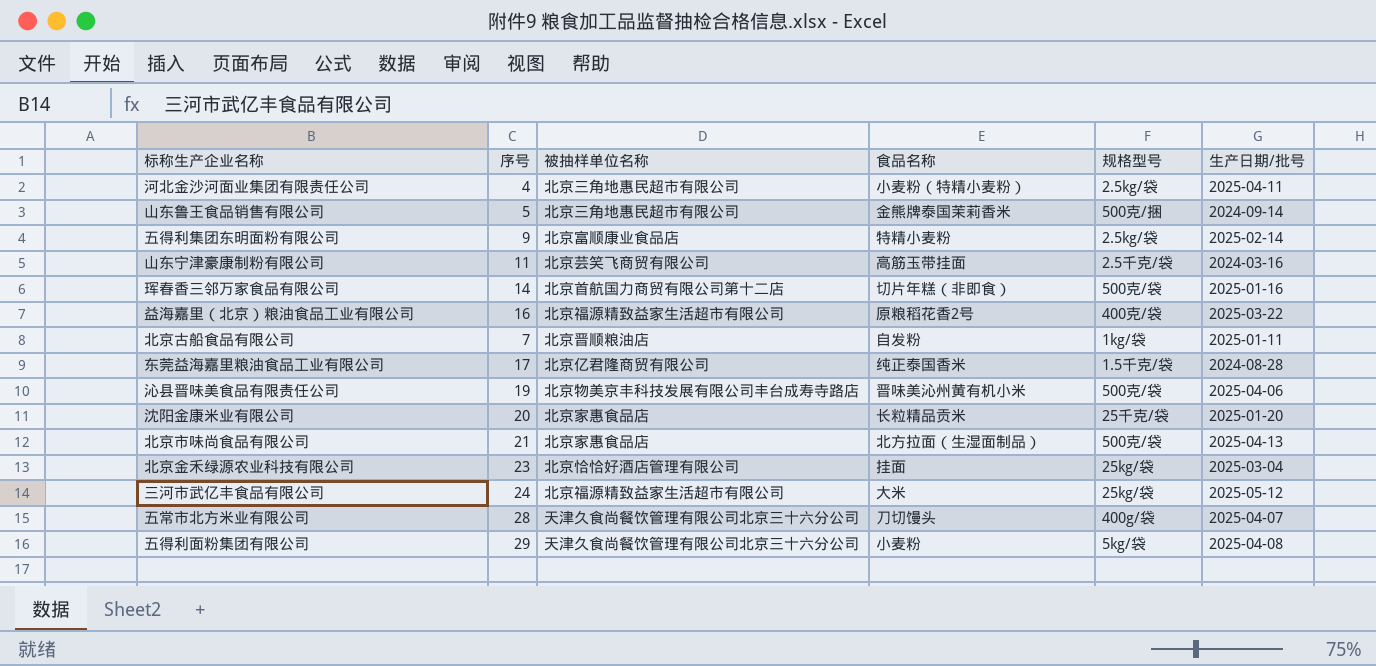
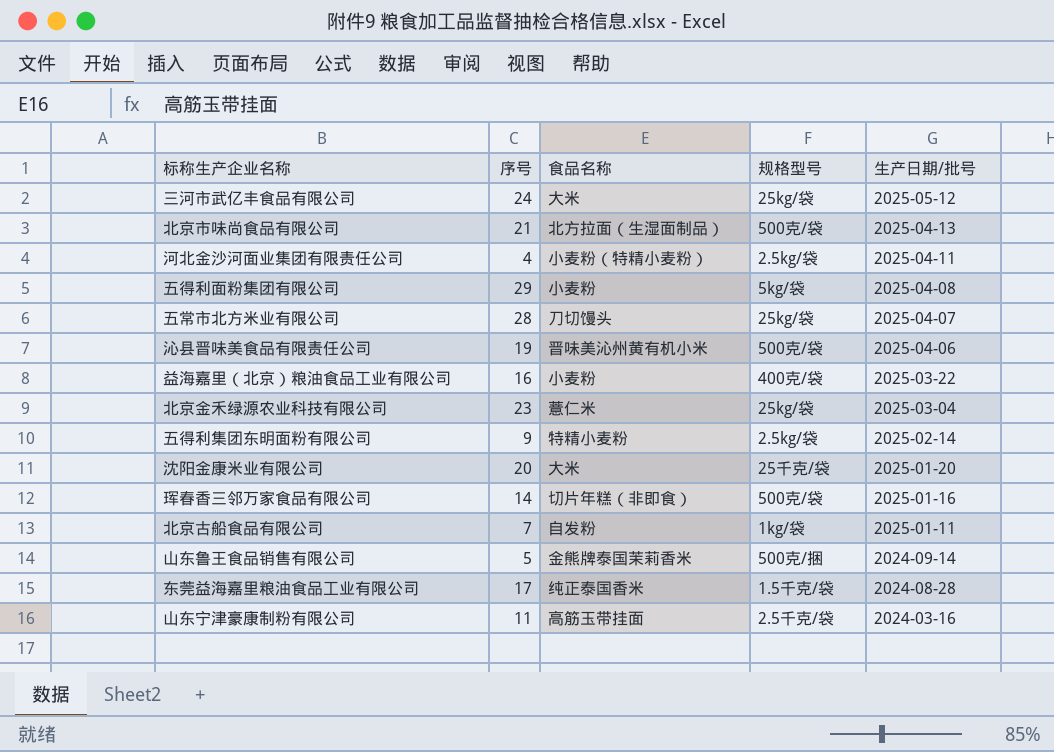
row order: none -> 生产日期/批号 descending
column 被抽样单位名称 | position: 3 -> none
五常市北方米业有限公司 | 规格型号: 400g/袋 -> 25kg/袋
益海嘉里（北京）粮油食品工业有限公司 | 食品名称: 原粮稻花香2号 -> 小麦粉
北京金禾绿源农业科技有限公司 | 食品名称: 挂面 -> 薏仁米
沈阳金康米业有限公司 | 食品名称: 长粒精品贡米 -> 大米

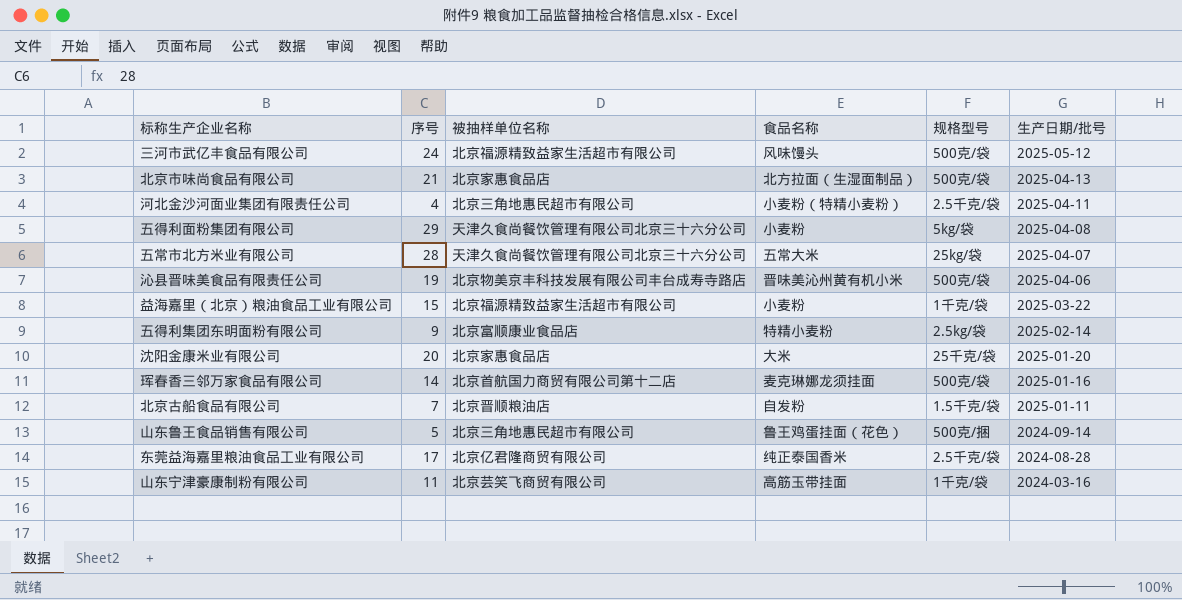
column 被抽样单位名称 | position: none -> 3
row 北京金禾绿源农业科技有限公司: 23 | 薏仁米 | 25kg/袋 | 2025-03-04 -> none
三河市武亿丰食品有限公司 | 食品名称: 大米 -> 风味馒头
三河市武亿丰食品有限公司 | 规格型号: 25kg/袋 -> 500克/袋
河北金沙河面业集团有限责任公司 | 规格型号: 2.5kg/袋 -> 2.5千克/袋
五常市北方米业有限公司 | 食品名称: 刀切馒头 -> 五常大米
益海嘉里（北京）粮油食品工业有限公司 | 序号: 16 -> 15
益海嘉里（北京）粮油食品工业有限公司 | 规格型号: 400克/袋 -> 1千克/袋
珲春香三邻万家食品有限公司 | 食品名称: 切片年糕（非即食） -> 麦克琳娜龙须挂面
北京古船食品有限公司 | 规格型号: 1kg/袋 -> 1.5千克/袋
山东鲁王食品销售有限公司 | 食品名称: 金熊牌泰国茉莉香米 -> 鲁王鸡蛋挂面（花色）
东莞益海嘉里粮油食品工业有限公司 | 规格型号: 1.5千克/袋 -> 2.5千克/袋
山东宁津豪康制粉有限公司 | 规格型号: 2.5千克/袋 -> 1千克/袋

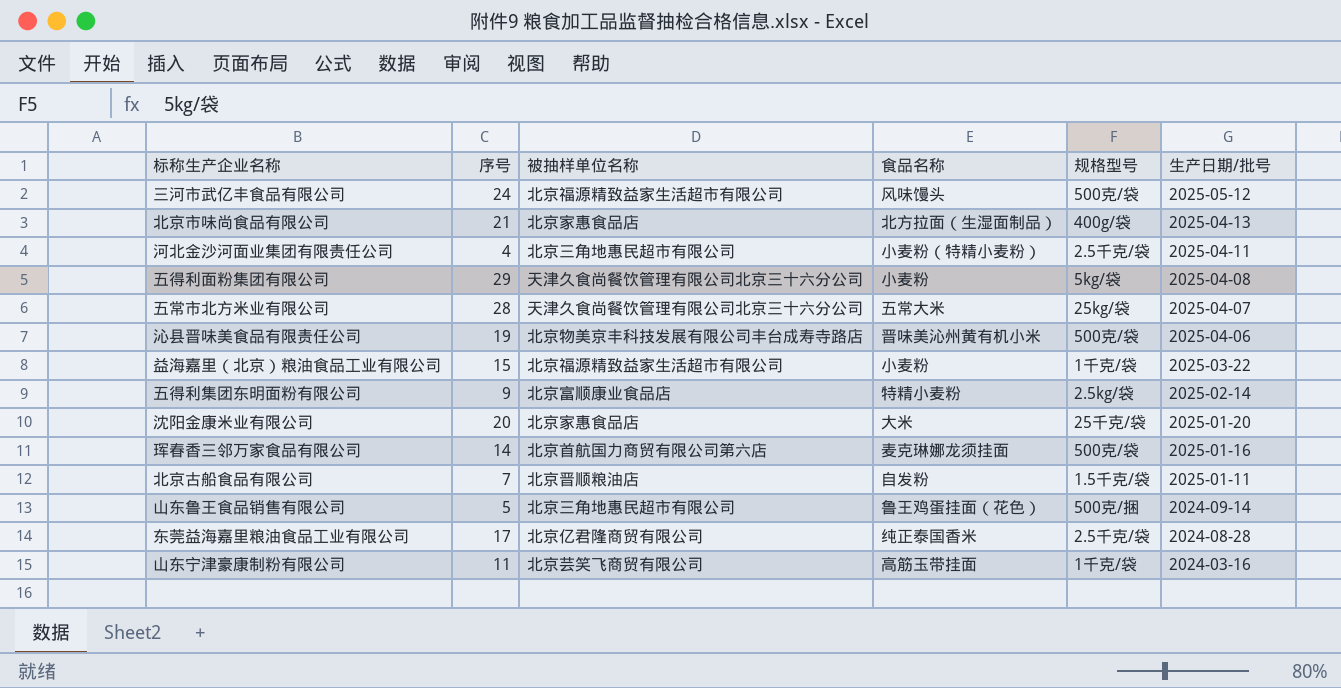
北京市味尚食品有限公司 | 规格型号: 500克/袋 -> 400g/袋
珲春香三邻万家食品有限公司 | 被抽样单位名称: 北京首航国力商贸有限公司第十二店 -> 北京首航国力商贸有限公司第六店

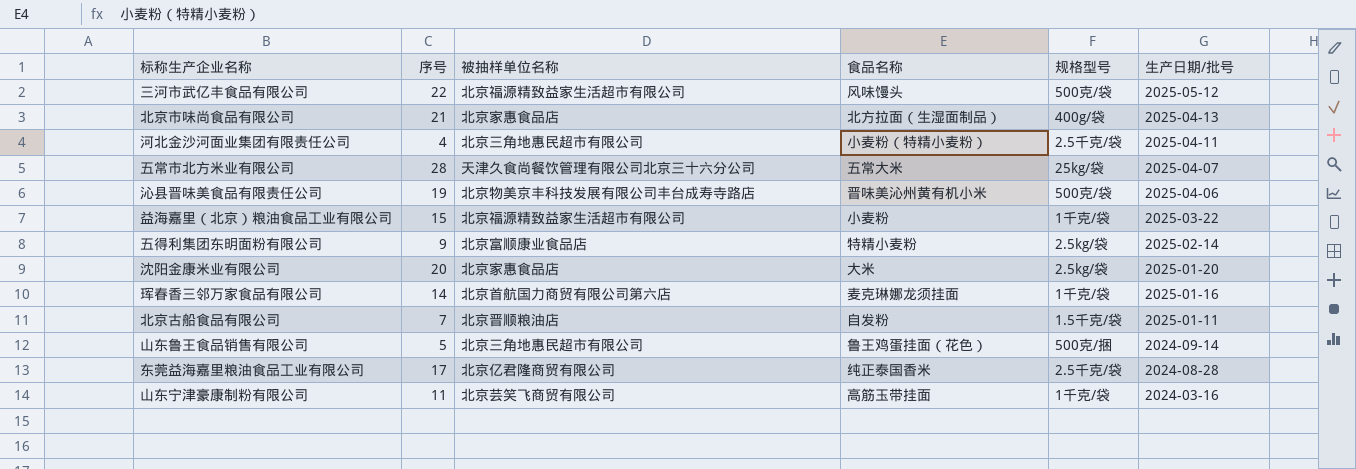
row 五得利面粉集团有限公司: 29 | 天津久食尚餐饮管理有限公司北京三十六分公司 | 小麦粉 | 5kg/袋 | 2025-04-08 -> none
三河市武亿丰食品有限公司 | 序号: 24 -> 22
沈阳金康米业有限公司 | 规格型号: 25千克/袋 -> 2.5kg/袋
珲春香三邻万家食品有限公司 | 规格型号: 500克/袋 -> 1千克/袋

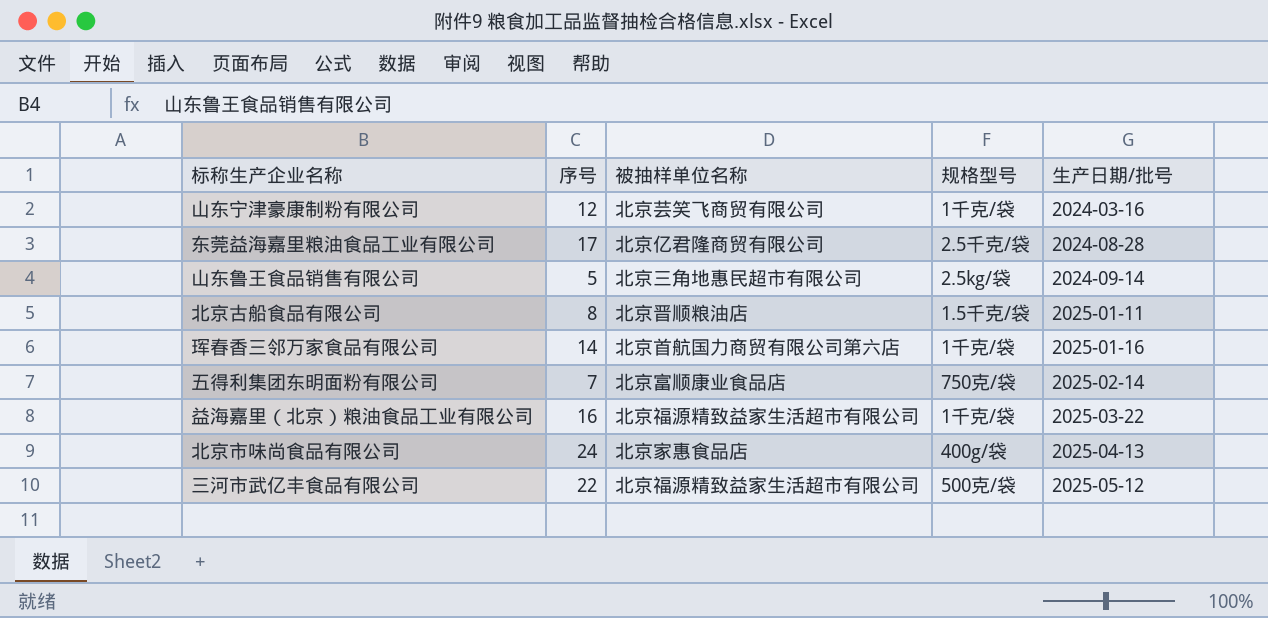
row order: 生产日期/批号 descending -> 生产日期/批号 ascending
column 食品名称 | position: 4 -> none
row 河北金沙河面业集团有限责任公司: 4 | 北京三角地惠民超市有限公司 | 小麦粉（特精小麦粉） | 2.5千克/袋 | 2025-04-11 -> none
row 五常市北方米业有限公司: 28 | 天津久食尚餐饮管理有限公司北京三十六分公司 | 五常大米 | 25kg/袋 | 2025-04-07 -> none
row 沁县晋味美食品有限责任公司: 19 | 北京物美京丰科技发展有限公司丰台成寿寺路店 | 晋味美沁州黄有机小米 | 500克/袋 | 2025-04-06 -> none
row 沈阳金康米业有限公司: 20 | 北京家惠食品店 | 大米 | 2.5kg/袋 | 2025-01-20 -> none
山东宁津豪康制粉有限公司 | 序号: 11 -> 12
山东鲁王食品销售有限公司 | 规格型号: 500克/捆 -> 2.5kg/袋
北京古船食品有限公司 | 序号: 7 -> 8
五得利集团东明面粉有限公司 | 序号: 9 -> 7
五得利集团东明面粉有限公司 | 规格型号: 2.5kg/袋 -> 750克/袋
益海嘉里（北京）粮油食品工业有限公司 | 序号: 15 -> 16
北京市味尚食品有限公司 | 序号: 21 -> 24

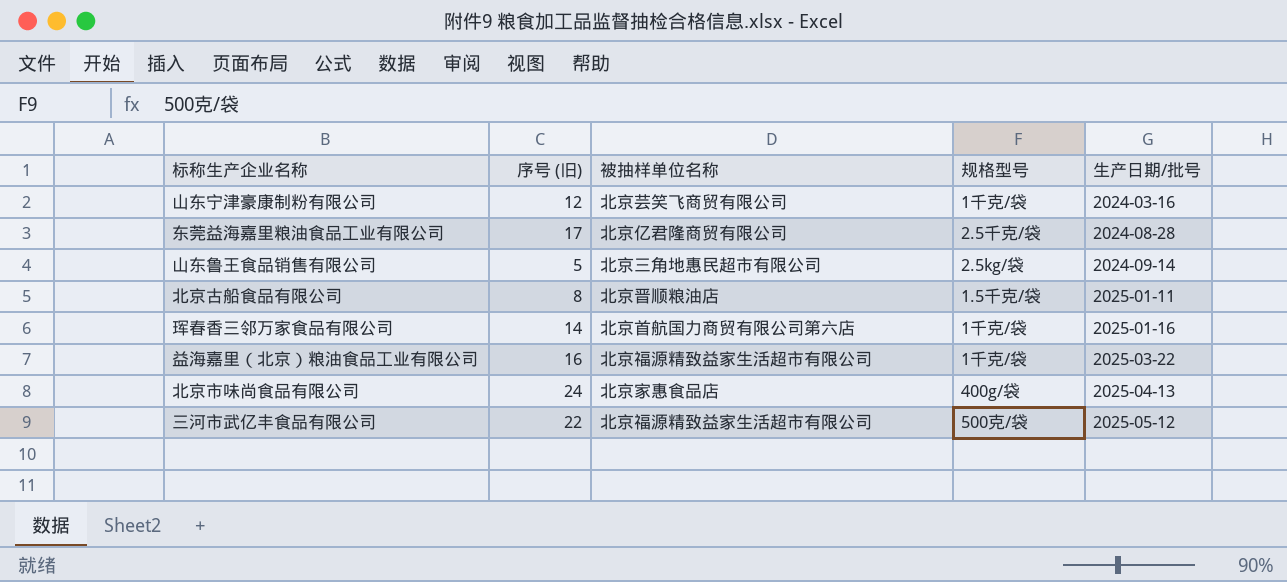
column name: 序号 -> 序号 (旧)
row 五得利集团东明面粉有限公司: 7 | 北京富顺康业食品店 | 750克/袋 | 2025-02-14 -> none

